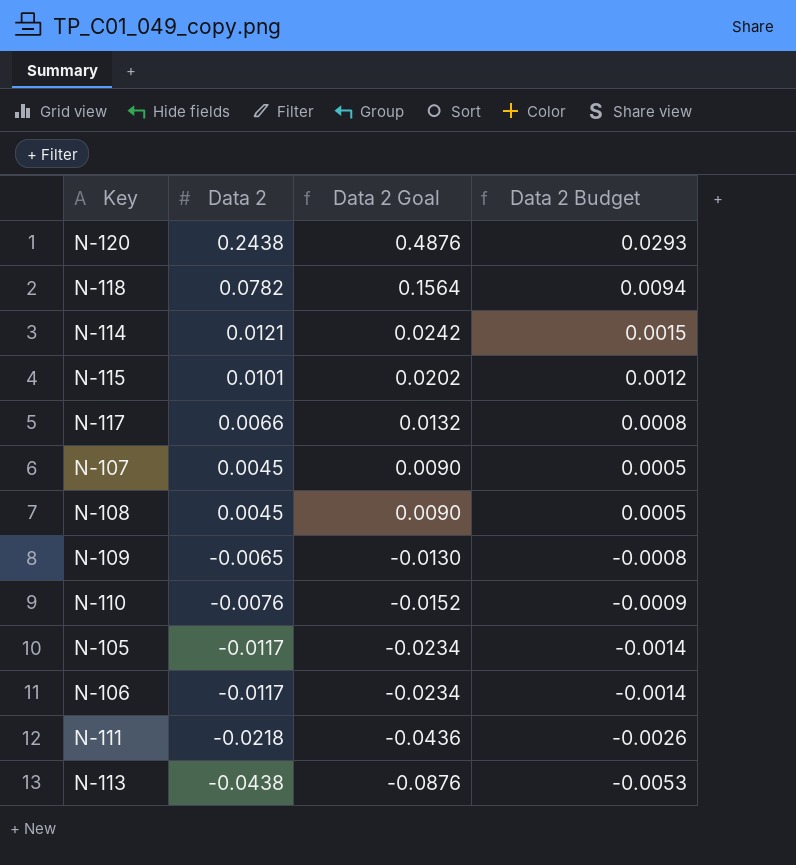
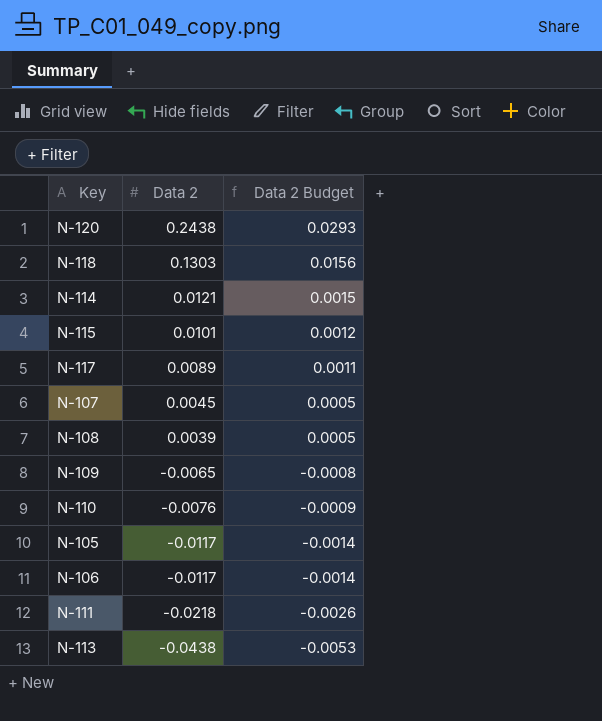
column Data 2 Goal | formula: [Data 2] * 2 -> none
N-118 | Data 2: 0.0782 -> 0.1303
N-118 | Data 2 Budget: 0.0094 -> 0.0156
N-117 | Data 2: 0.0066 -> 0.0089
N-117 | Data 2 Budget: 0.0008 -> 0.0011
N-108 | Data 2: 0.0045 -> 0.0039

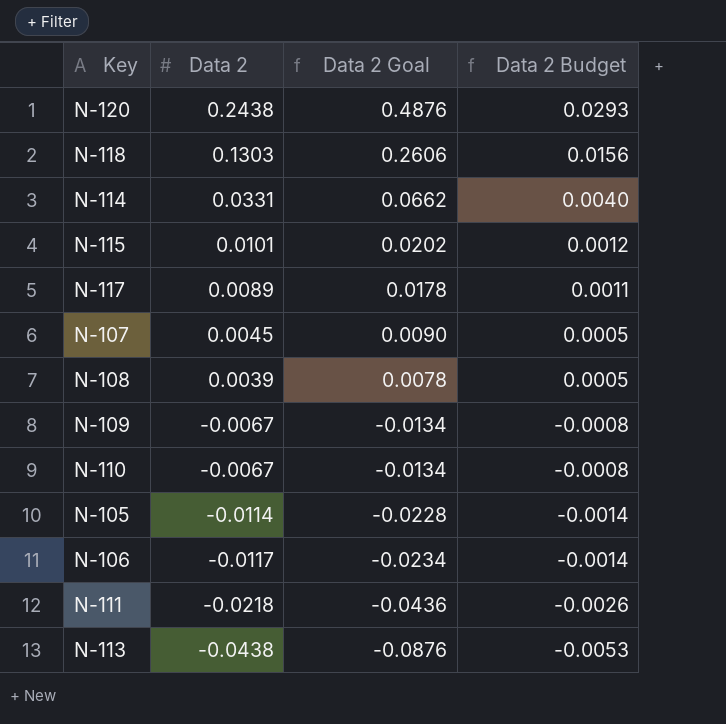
column Data 2 Goal | formula: none -> [Data 2] * 2
N-114 | Data 2: 0.0121 -> 0.0331
N-114 | Data 2 Budget: 0.0015 -> 0.0040
N-109 | Data 2: -0.0065 -> -0.0067
N-110 | Data 2: -0.0076 -> -0.0067
N-110 | Data 2 Budget: -0.0009 -> -0.0008
N-105 | Data 2: -0.0117 -> -0.0114

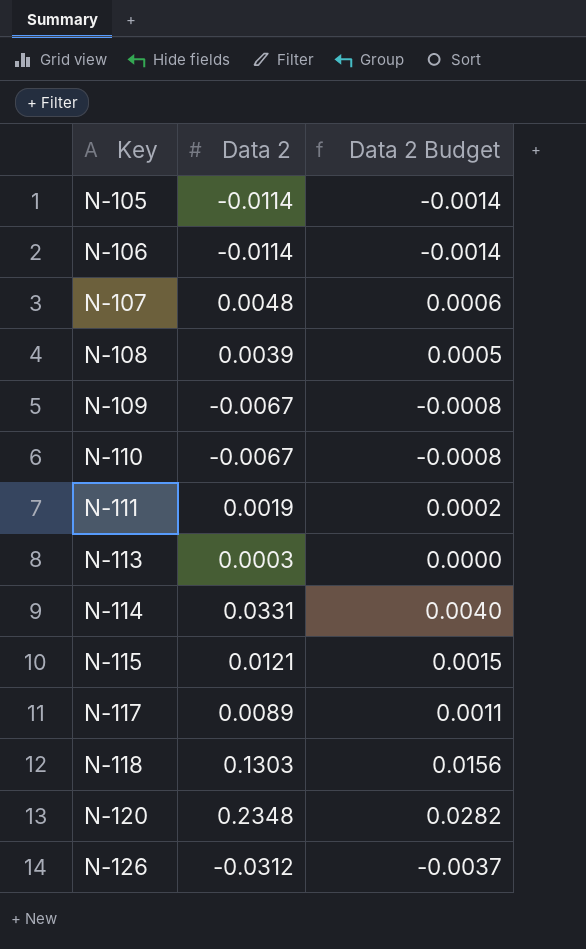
row order: Data 2 descending -> Key ascending
column Data 2 Goal | formula: [Data 2] * 2 -> none
N-106 | Data 2: -0.0117 -> -0.0114
N-107 | Data 2: 0.0045 -> 0.0048
N-107 | Data 2 Budget: 0.0005 -> 0.0006
N-111 | Data 2: -0.0218 -> 0.0019
N-111 | Data 2 Budget: -0.0026 -> 0.0002
N-113 | Data 2: -0.0438 -> 0.0003
N-113 | Data 2 Budget: -0.0053 -> 0.0000
N-115 | Data 2: 0.0101 -> 0.0121
N-115 | Data 2 Budget: 0.0012 -> 0.0015
N-120 | Data 2: 0.2438 -> 0.2348
N-120 | Data 2 Budget: 0.0293 -> 0.0282
row N-126: none -> -0.0312 | -0.0037

